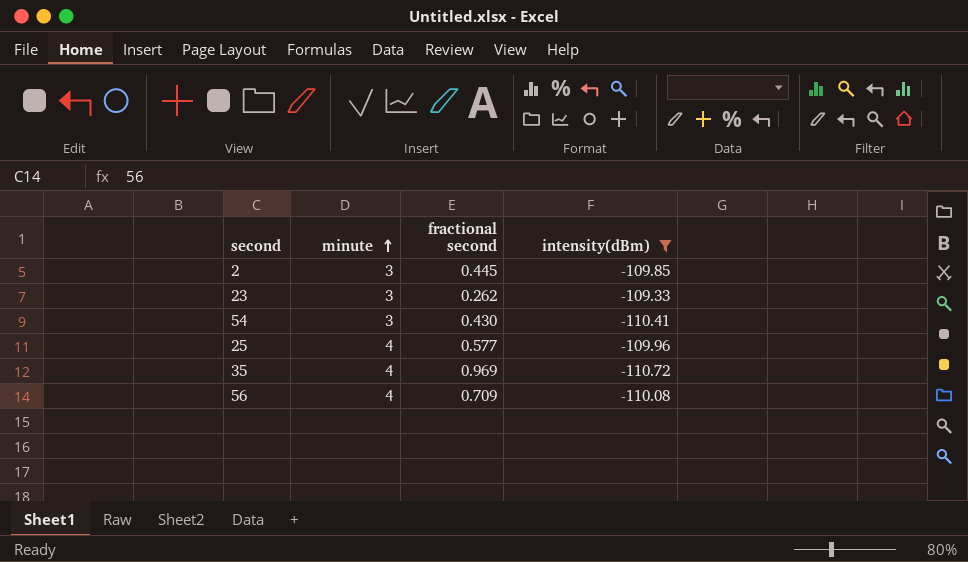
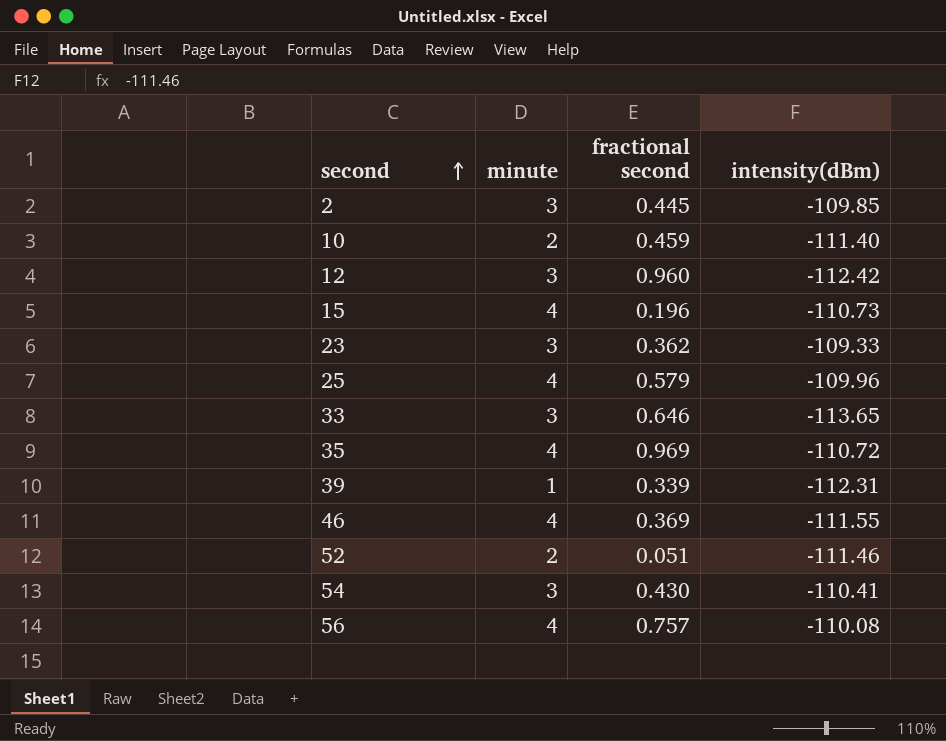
filter: intensity(dBm) >= -110.72 -> none
row order: minute ascending -> second ascending
23 | fractional second: 0.262 -> 0.362
25 | fractional second: 0.577 -> 0.579
56 | fractional second: 0.709 -> 0.757

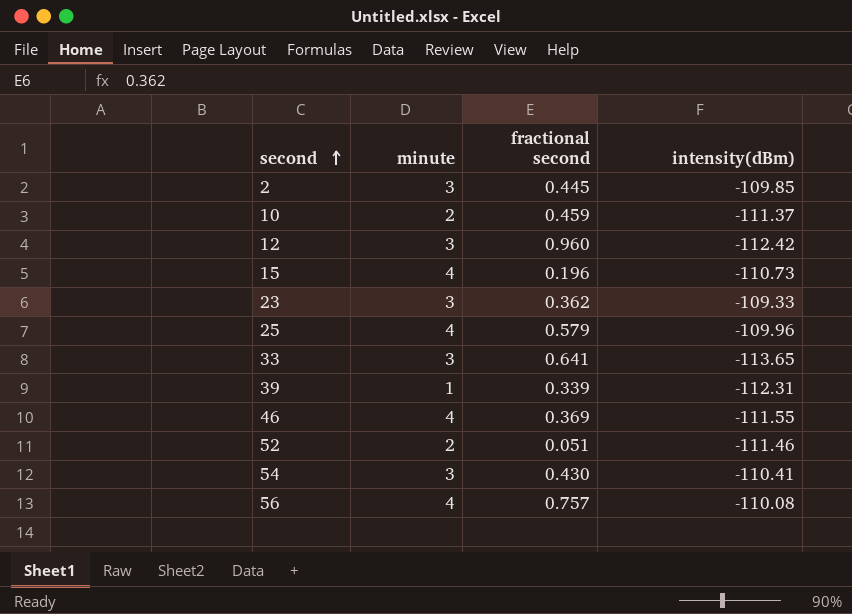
row 35: 4 | 0.969 | -110.72 -> none
10 | intensity(dBm): -111.40 -> -111.37
33 | fractional second: 0.646 -> 0.641

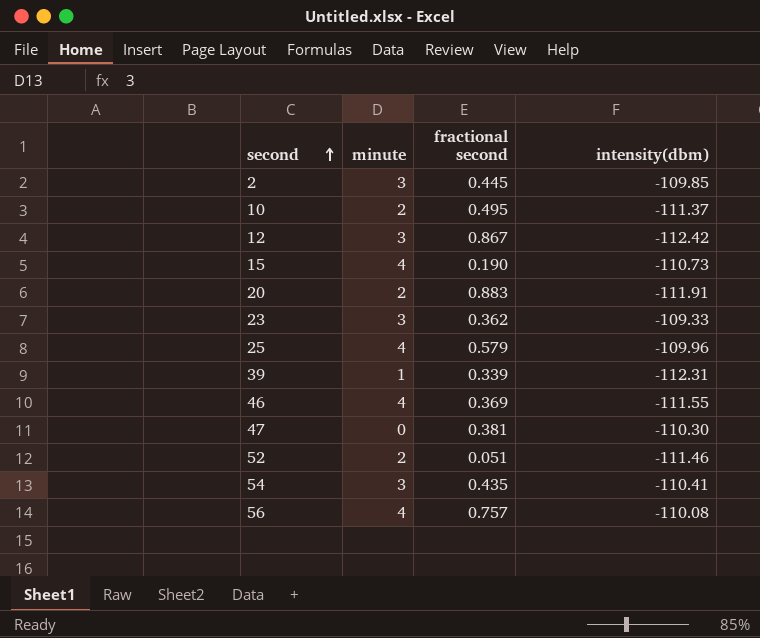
column name: intensity(dBm) -> intensity(dbm)
row 33: 3 | 0.641 | -113.65 -> none
10 | fractional second: 0.459 -> 0.495
12 | fractional second: 0.960 -> 0.867
15 | fractional second: 0.196 -> 0.190
row 20: none -> 2 | 0.883 | -111.91
row 47: none -> 0 | 0.381 | -110.30
54 | fractional second: 0.430 -> 0.435

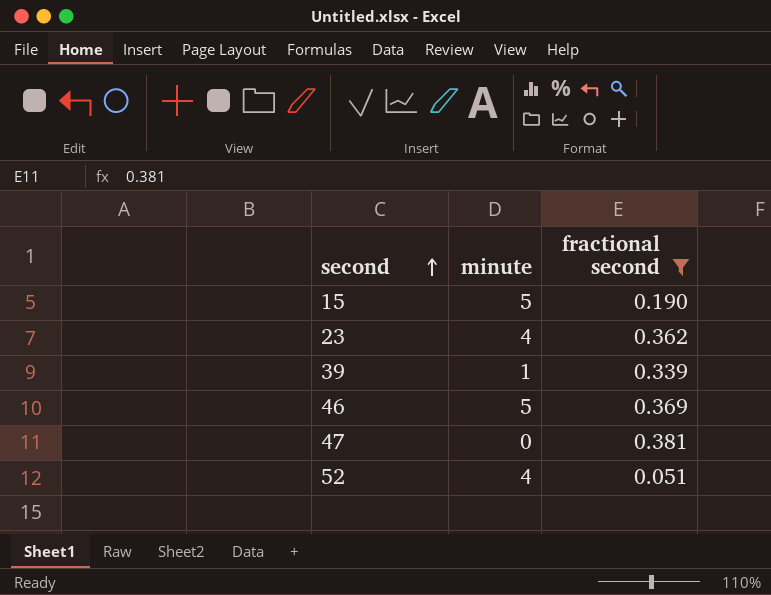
filter: none -> fractional second <= 0.381
column intensity(dbm) | position: 4 -> none
15 | minute: 4 -> 5
23 | minute: 3 -> 4
46 | minute: 4 -> 5
52 | minute: 2 -> 4

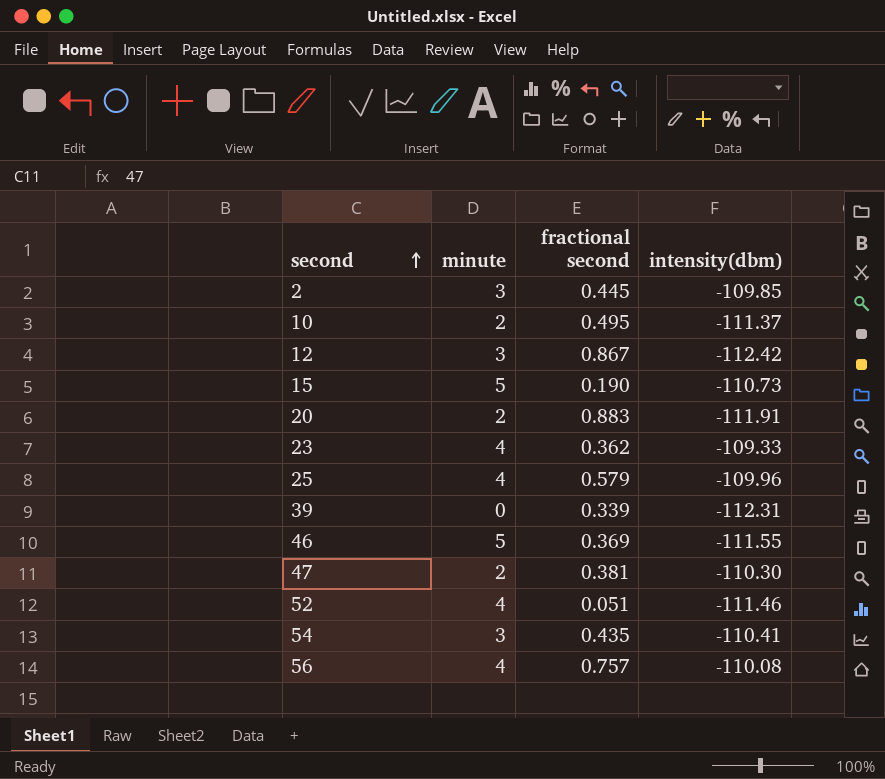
filter: fractional second <= 0.381 -> none
column intensity(dbm) | position: none -> 4
39 | minute: 1 -> 0
47 | minute: 0 -> 2

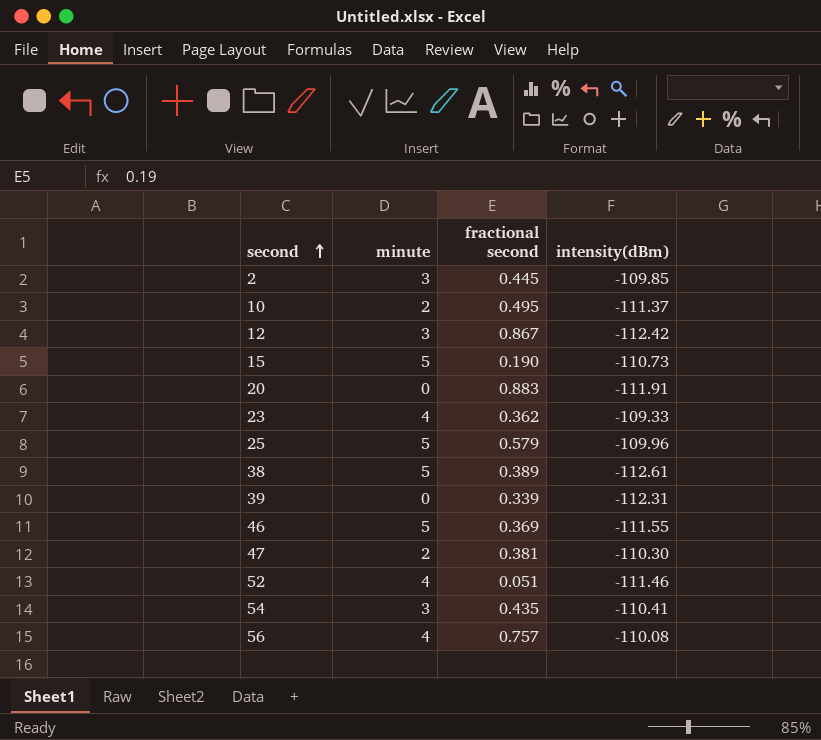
column name: intensity(dbm) -> intensity(dBm)
20 | minute: 2 -> 0
25 | minute: 4 -> 5
row 38: none -> 5 | 0.389 | -112.61

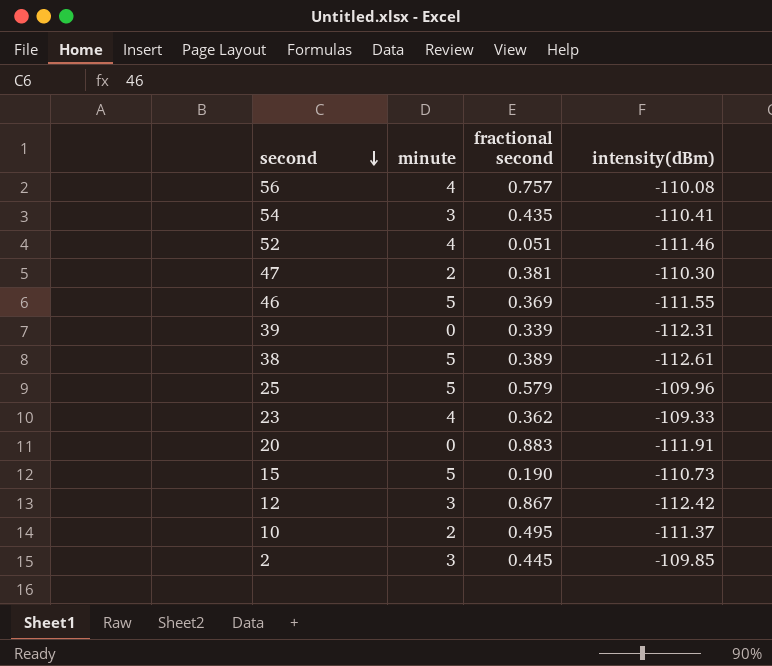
row order: second ascending -> second descending

